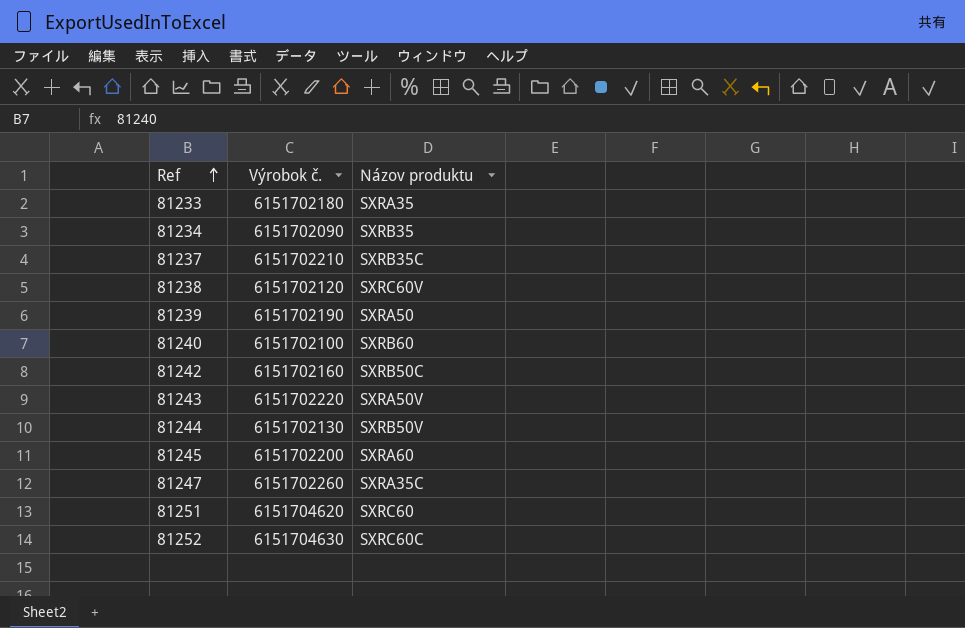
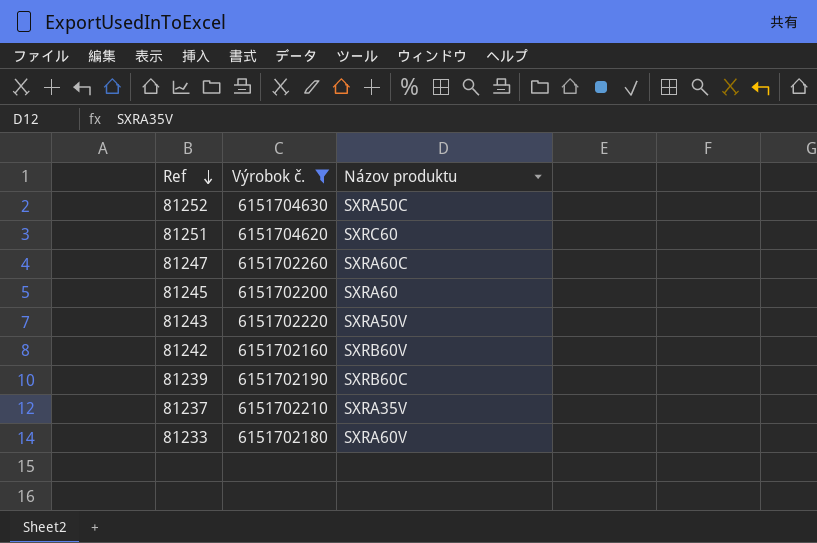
filter: none -> Výrobok č. >= 6151702160
row order: Ref ascending -> Ref descending
81252 | Názov produktu: SXRC60C -> SXRA50C
81247 | Názov produktu: SXRA35C -> SXRA60C
81242 | Názov produktu: SXRB50C -> SXRB60V
81239 | Názov produktu: SXRA50 -> SXRB60C
81237 | Názov produktu: SXRB35C -> SXRA35V
81233 | Názov produktu: SXRA35 -> SXRA60V

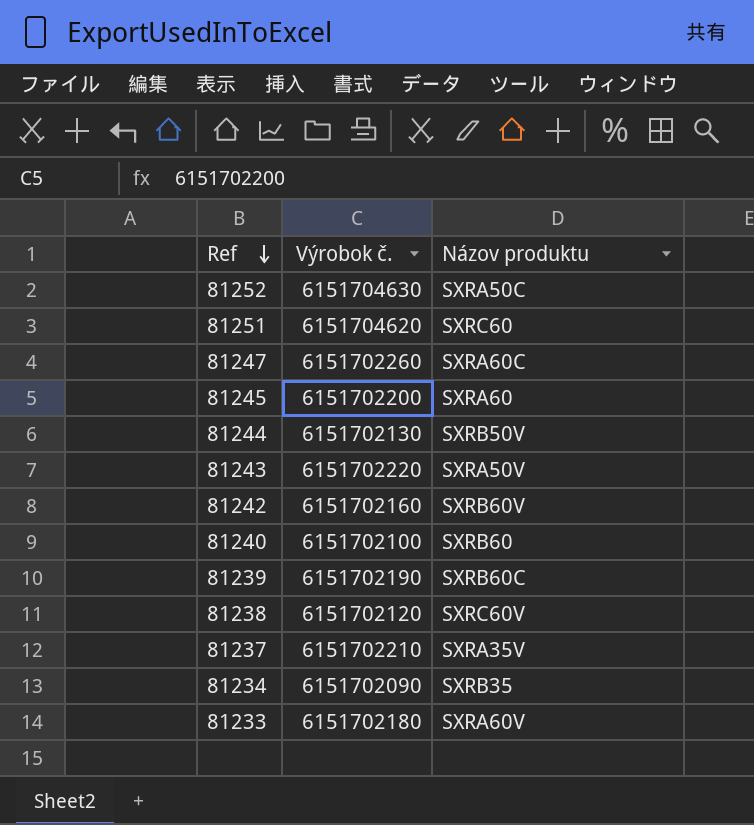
filter: Výrobok č. >= 6151702160 -> none

